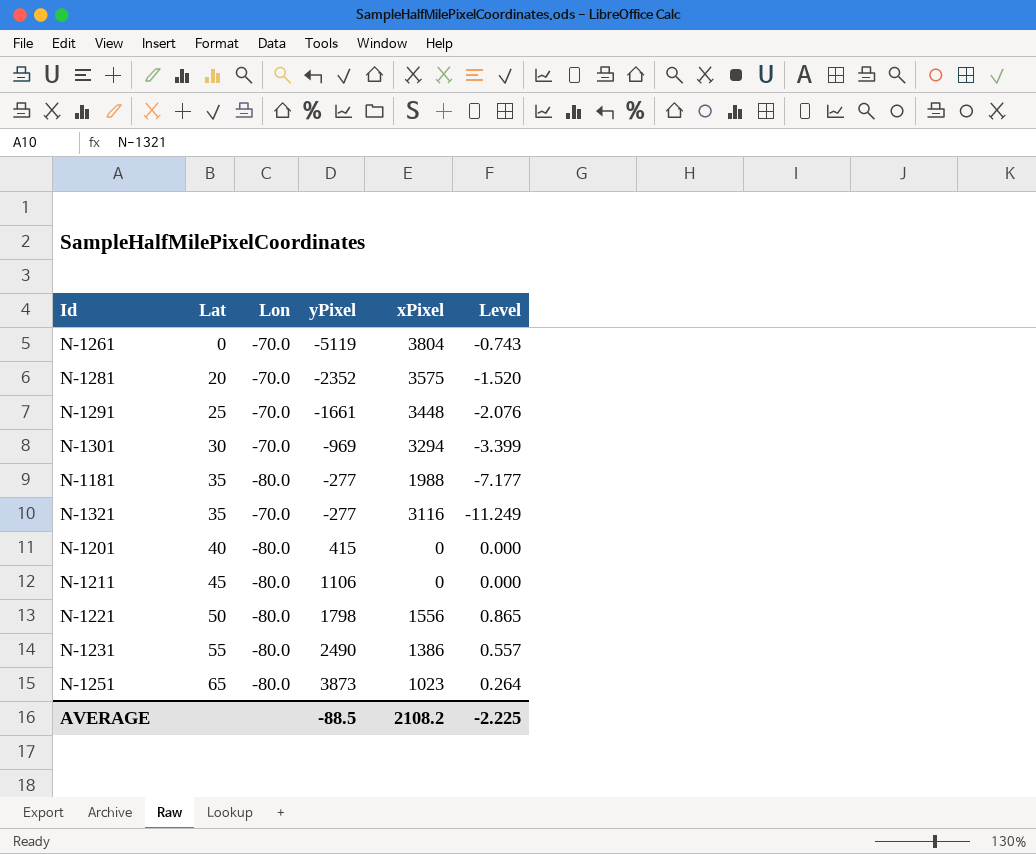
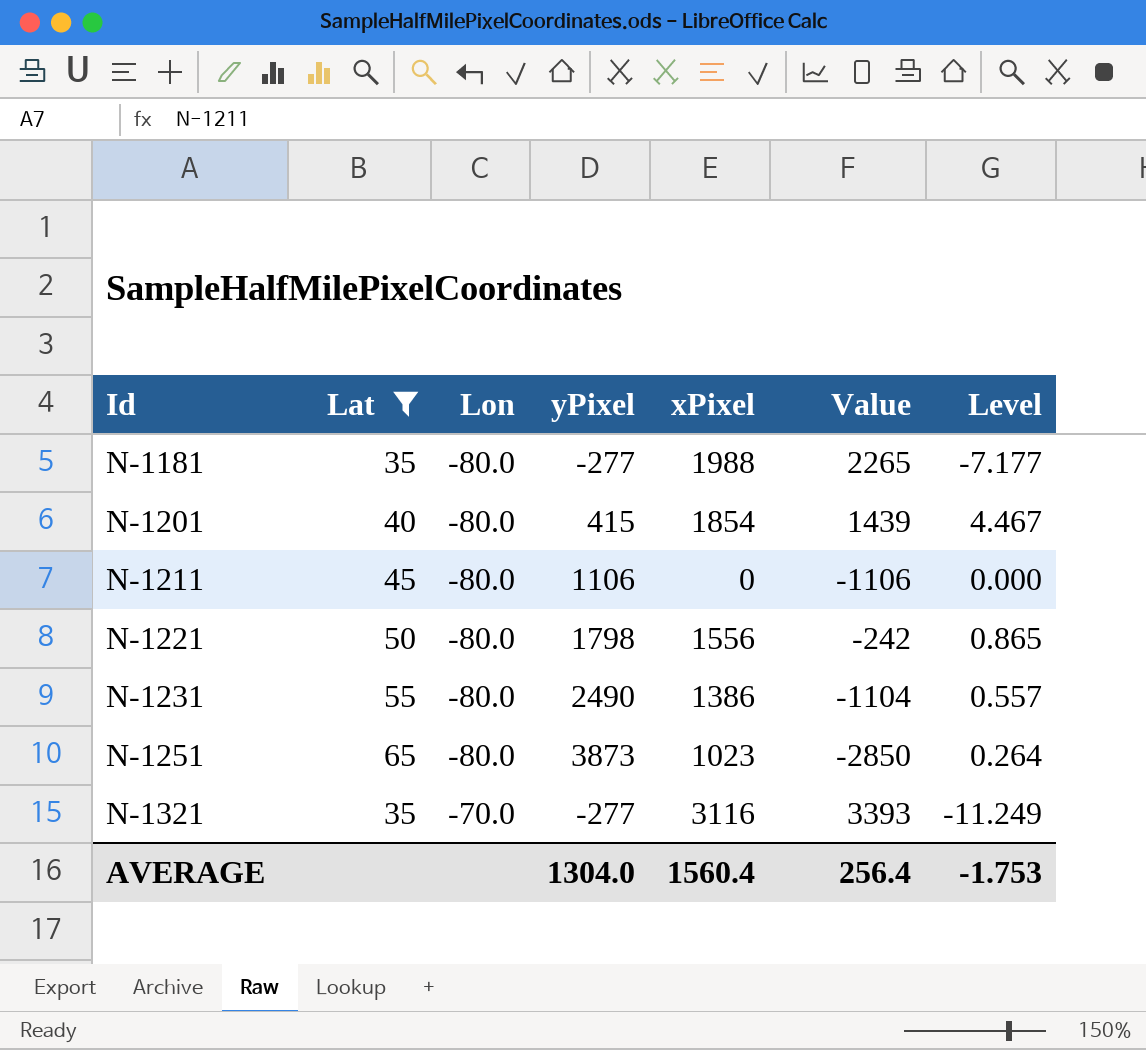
filter: none -> Lat >= 35
row order: Lat ascending -> Id ascending
column Value | formula: none -> [xPixel] - [yPixel]
N-1201 | xPixel: 0 -> 1854
N-1201 | Level: 0.000 -> 4.467
AVERAGE | yPixel: -88.5 -> 1304.0
AVERAGE | xPixel: 2108.2 -> 1560.4
AVERAGE | Level: -2.225 -> -1.753

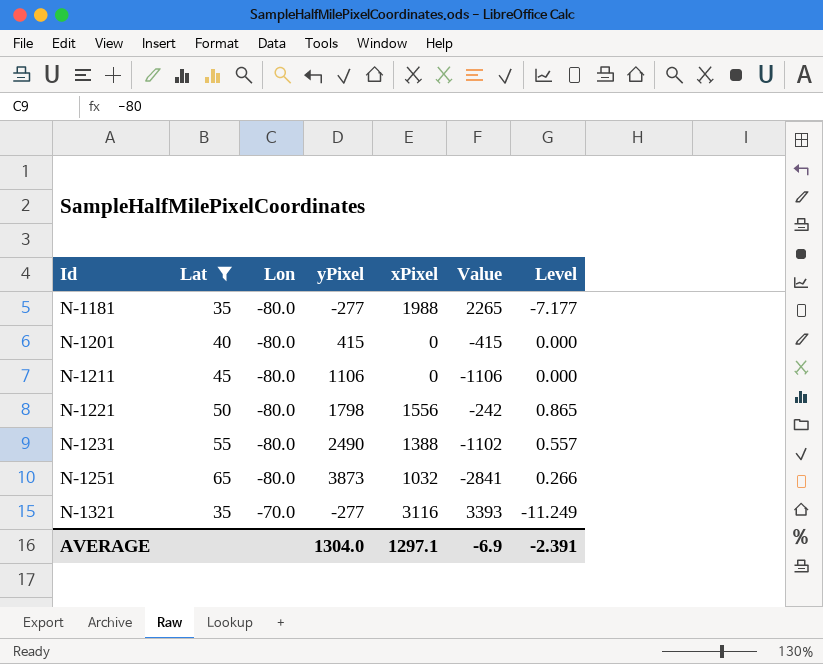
N-1201 | xPixel: 1854 -> 0
N-1201 | Value: 1439 -> -415
N-1201 | Level: 4.467 -> 0.000
N-1231 | xPixel: 1386 -> 1388
N-1231 | Value: -1104 -> -1102
N-1251 | xPixel: 1023 -> 1032
N-1251 | Value: -2850 -> -2841
N-1251 | Level: 0.264 -> 0.266
AVERAGE | xPixel: 1560.4 -> 1297.1
AVERAGE | Value: 256.4 -> -6.9
AVERAGE | Level: -1.753 -> -2.391

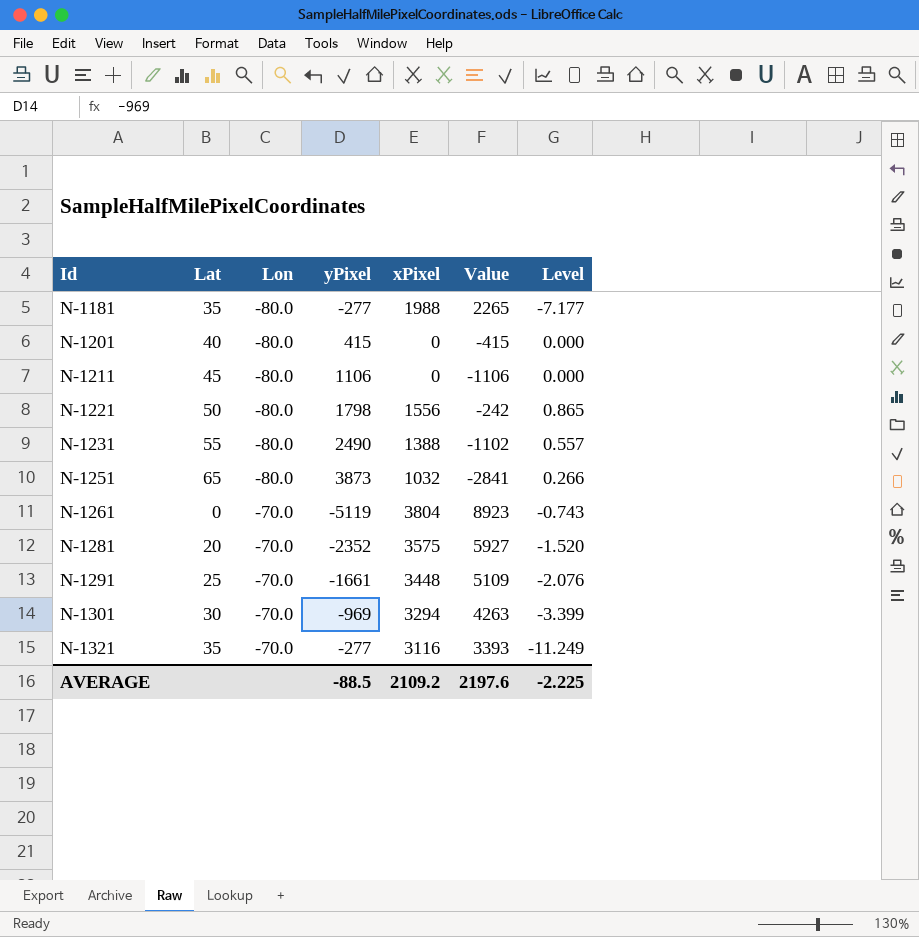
filter: Lat >= 35 -> none
AVERAGE | yPixel: 1304.0 -> -88.5
AVERAGE | xPixel: 1297.1 -> 2109.2
AVERAGE | Value: -6.9 -> 2197.6
AVERAGE | Level: -2.391 -> -2.225

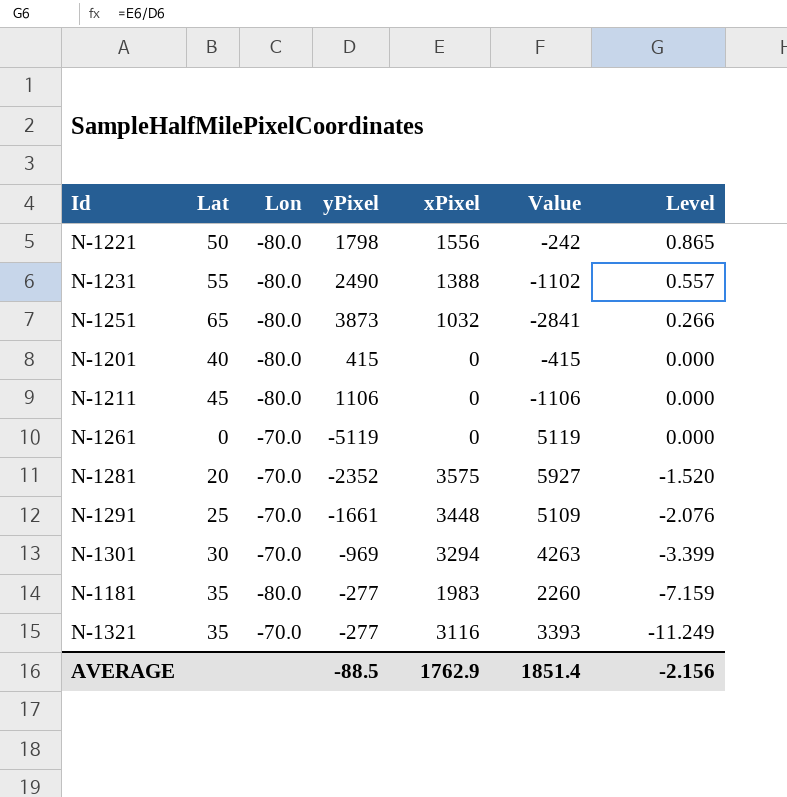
row order: Id ascending -> Level descending
N-1261 | xPixel: 3804 -> 0
N-1261 | Value: 8923 -> 5119
N-1261 | Level: -0.743 -> 0.000
N-1181 | xPixel: 1988 -> 1983
N-1181 | Value: 2265 -> 2260
N-1181 | Level: -7.177 -> -7.159
AVERAGE | xPixel: 2109.2 -> 1762.9
AVERAGE | Value: 2197.6 -> 1851.4
AVERAGE | Level: -2.225 -> -2.156

